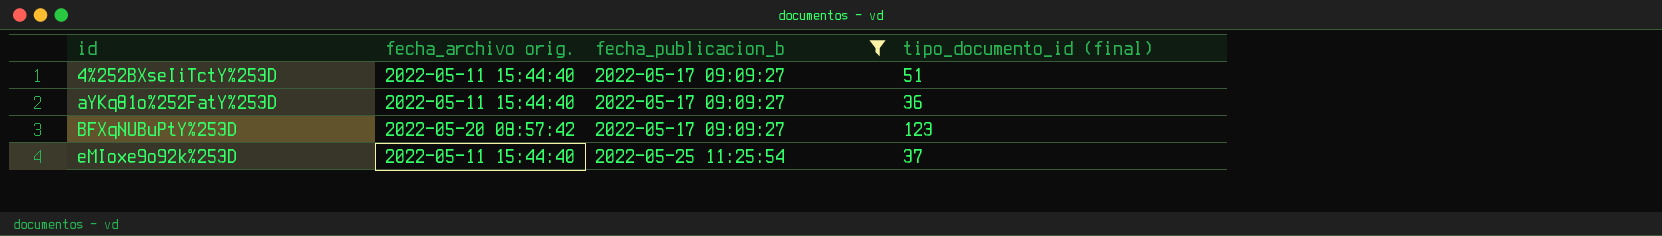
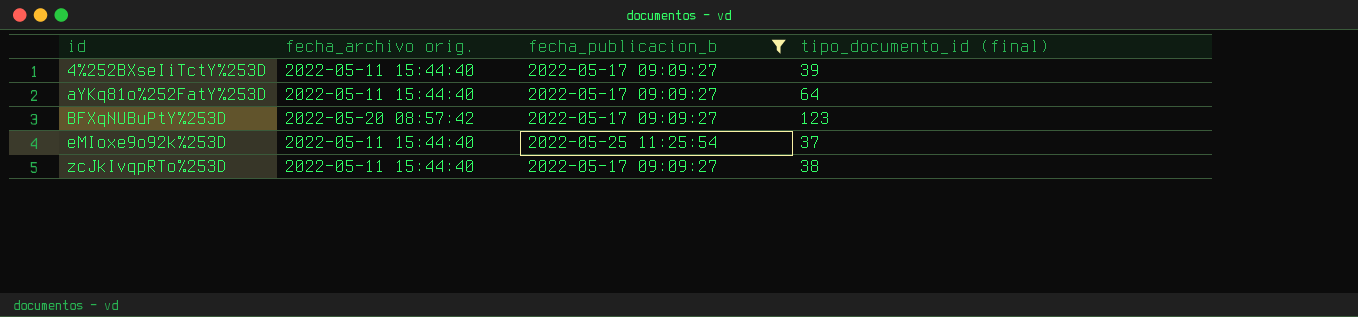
4%252BXseIiTctY%253D | tipo_documento_id (final): 51 -> 39
aYKq81o%252FatY%253D | tipo_documento_id (final): 36 -> 64
row zcJkIvqpRTo%253D: none -> 2022-05-11 15:44:40 | 2022-05-17 09:09:27 | 38

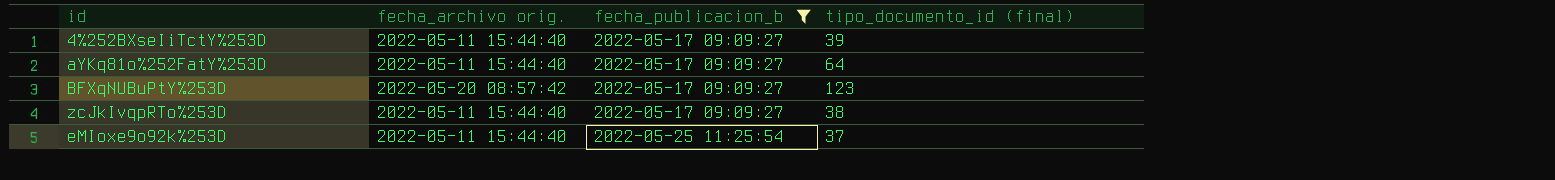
row order: id ascending -> fecha_publicacion_b ascending

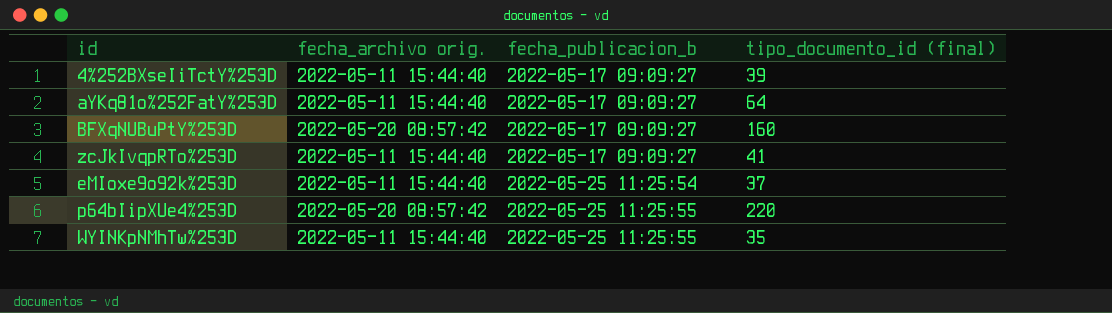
filter: fecha_publicacion_b != 2022-05-25 11:25:55 -> none
BFXqNUBuPtY%253D | tipo_documento_id (final): 123 -> 160
zcJkIvqpRTo%253D | tipo_documento_id (final): 38 -> 41

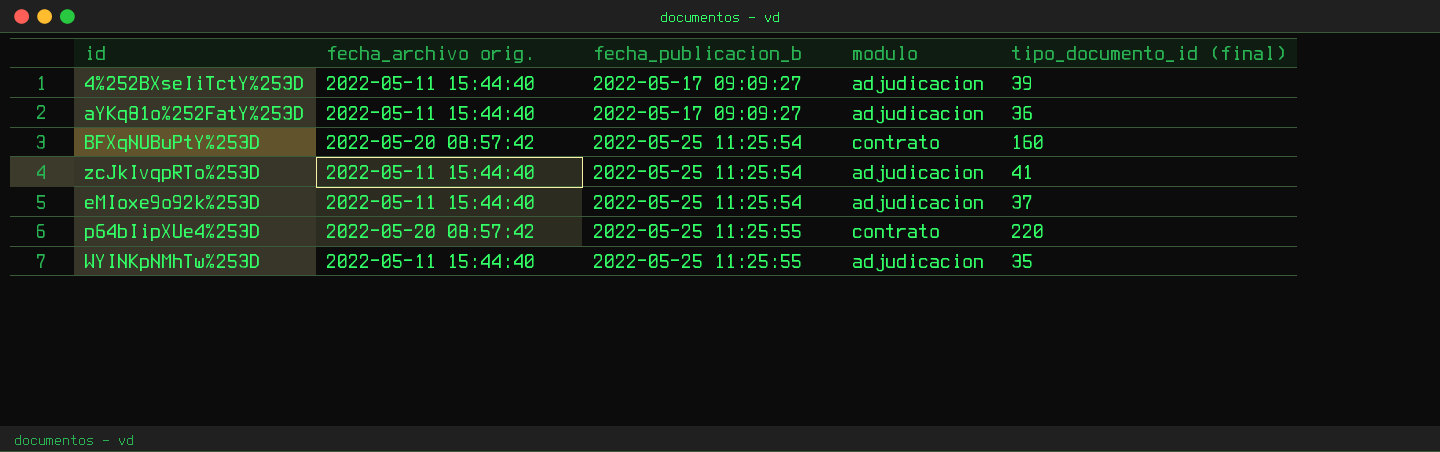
column modulo | position: none -> 4
aYKq81o%252FatY%253D | tipo_documento_id (final): 64 -> 36
BFXqNUBuPtY%253D | fecha_publicacion_b: 2022-05-17 09:09:27 -> 2022-05-25 11:25:54
zcJkIvqpRTo%253D | fecha_publicacion_b: 2022-05-17 09:09:27 -> 2022-05-25 11:25:54

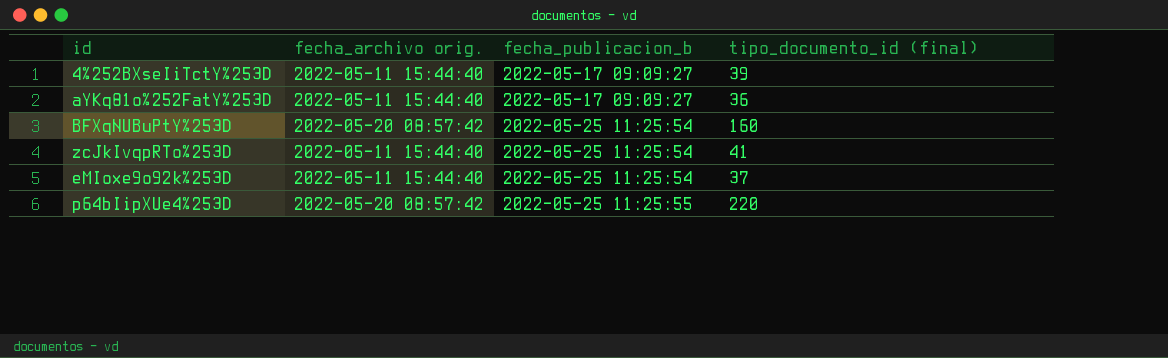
column modulo | position: 4 -> none
row WYINKpNMhTw%253D: 2022-05-11 15:44:40 | 2022-05-25 11:25:55 | adjudicacion | 35 -> none

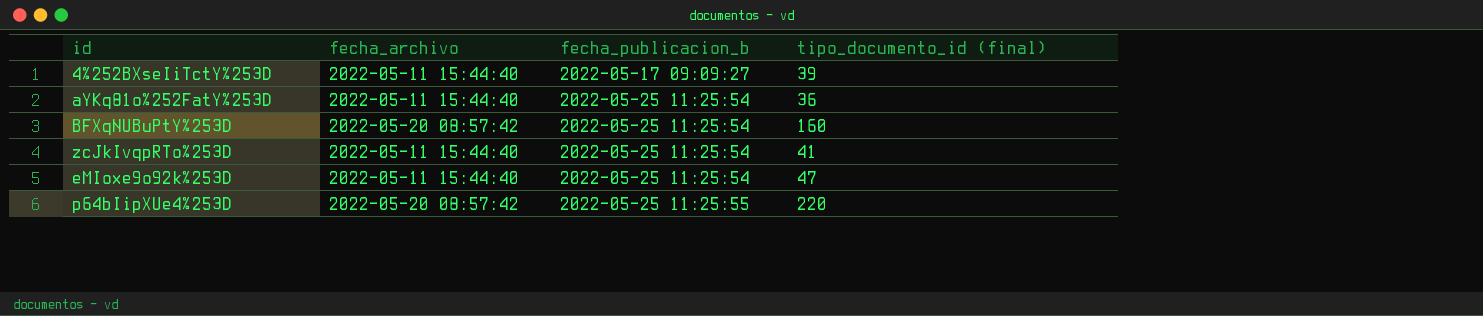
column name: fecha_archivo orig. -> fecha_archivo
aYKq81o%252FatY%253D | fecha_publicacion_b: 2022-05-17 09:09:27 -> 2022-05-25 11:25:54
eMIoxe9o92k%253D | tipo_documento_id (final): 37 -> 47

